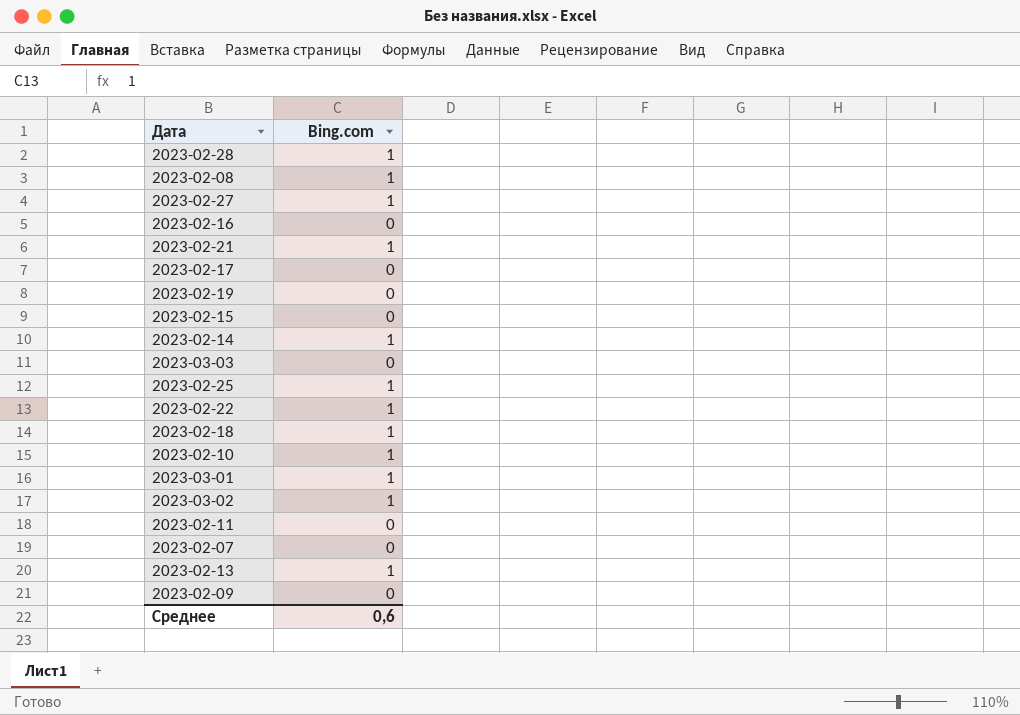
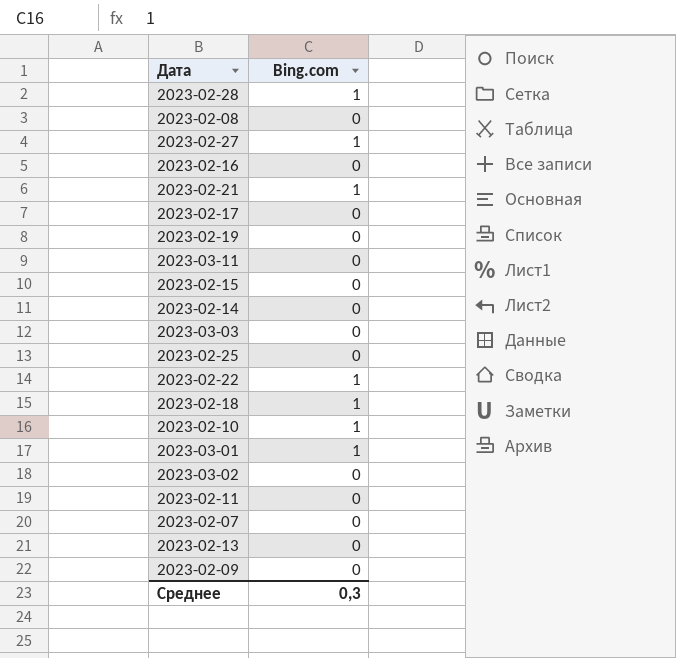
2023-02-08 | Bing.com: 1 -> 0
row 2023-03-11: none -> 0
2023-02-14 | Bing.com: 1 -> 0
2023-02-25 | Bing.com: 1 -> 0
2023-03-02 | Bing.com: 1 -> 0
2023-02-13 | Bing.com: 1 -> 0
Среднее | Bing.com: 0,6 -> 0,3

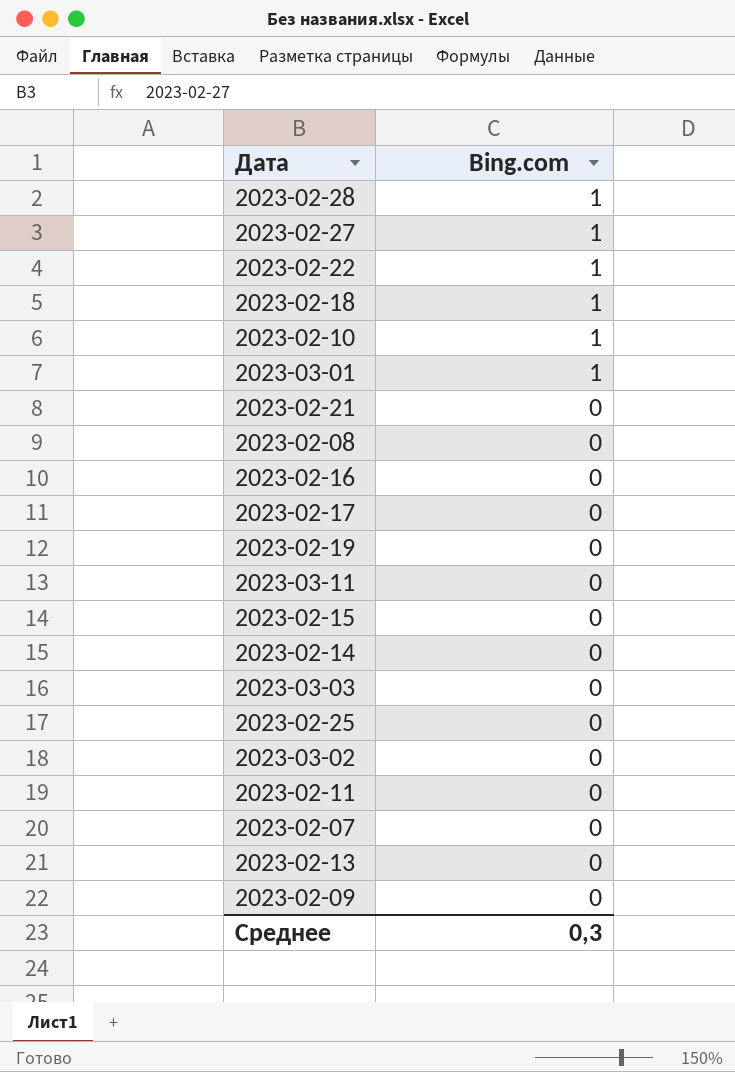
row order: none -> Bing.com descending
2023-02-21 | Bing.com: 1 -> 0

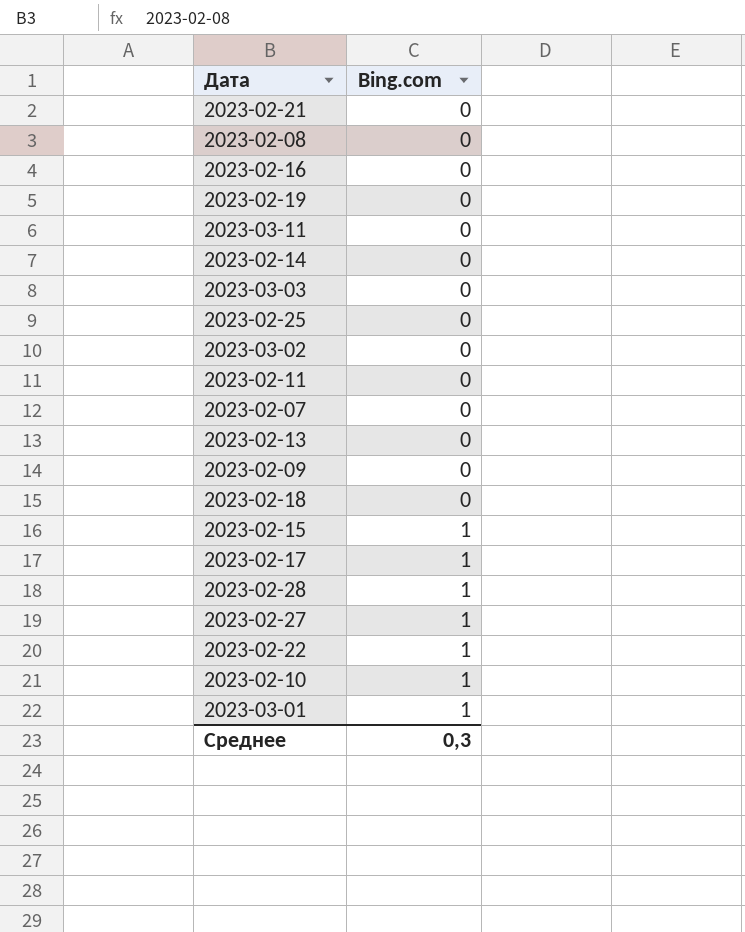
row order: Bing.com descending -> Bing.com ascending
2023-02-18 | Bing.com: 1 -> 0
2023-02-15 | Bing.com: 0 -> 1
2023-02-17 | Bing.com: 0 -> 1

